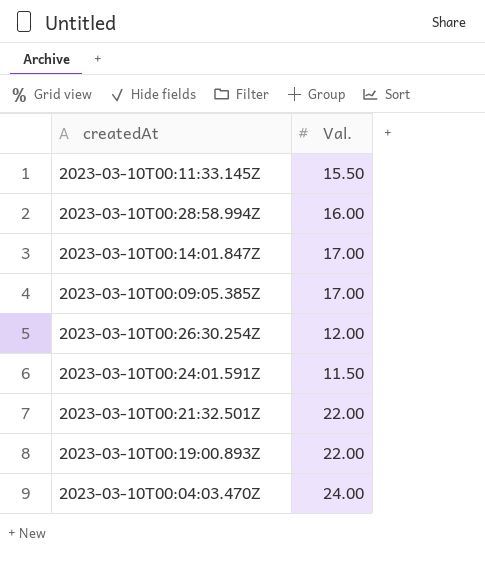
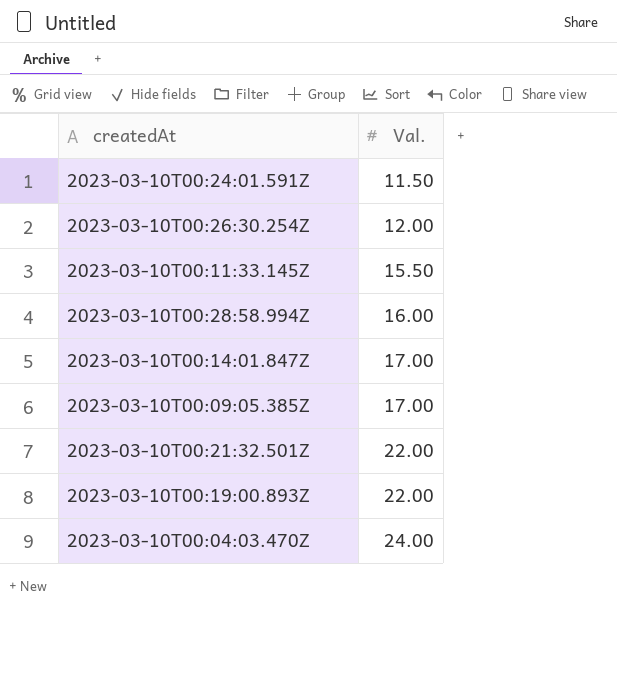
row order: none -> Val. ascending

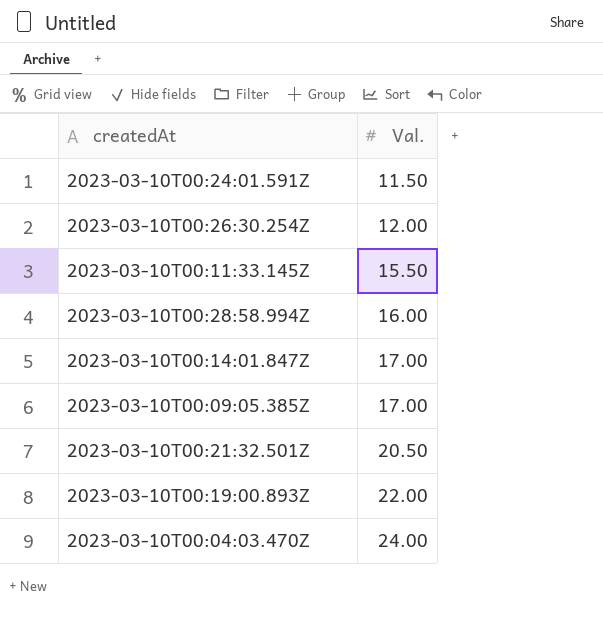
2023-03-10T00:21:32.501Z | Val.: 22.00 -> 20.50

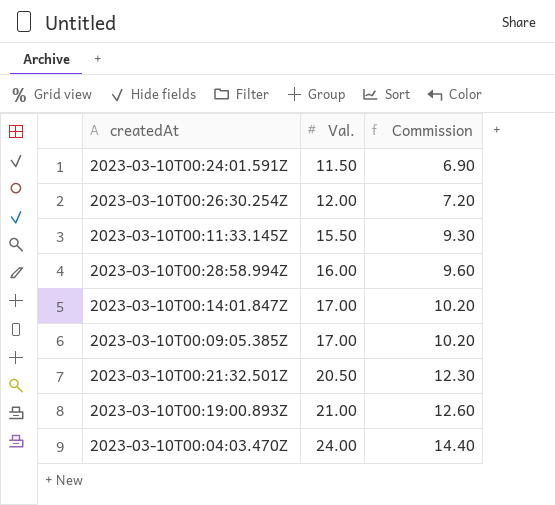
column Commission | formula: none -> [Val.] * 0.6
2023-03-10T00:19:00.893Z | Val.: 22.00 -> 21.00

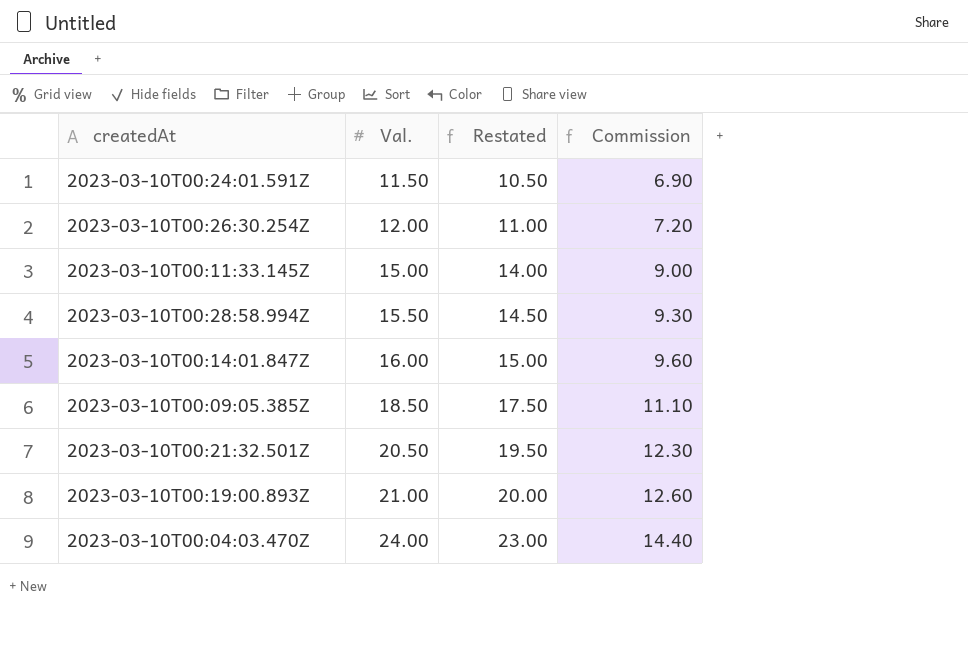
column Restated | formula: none -> [Val.] - 1
2023-03-10T00:11:33.145Z | Val.: 15.50 -> 15.00
2023-03-10T00:11:33.145Z | Commission: 9.30 -> 9.00
2023-03-10T00:28:58.994Z | Val.: 16.00 -> 15.50
2023-03-10T00:28:58.994Z | Commission: 9.60 -> 9.30
2023-03-10T00:14:01.847Z | Val.: 17.00 -> 16.00
2023-03-10T00:14:01.847Z | Commission: 10.20 -> 9.60
2023-03-10T00:09:05.385Z | Val.: 17.00 -> 18.50
2023-03-10T00:09:05.385Z | Commission: 10.20 -> 11.10

